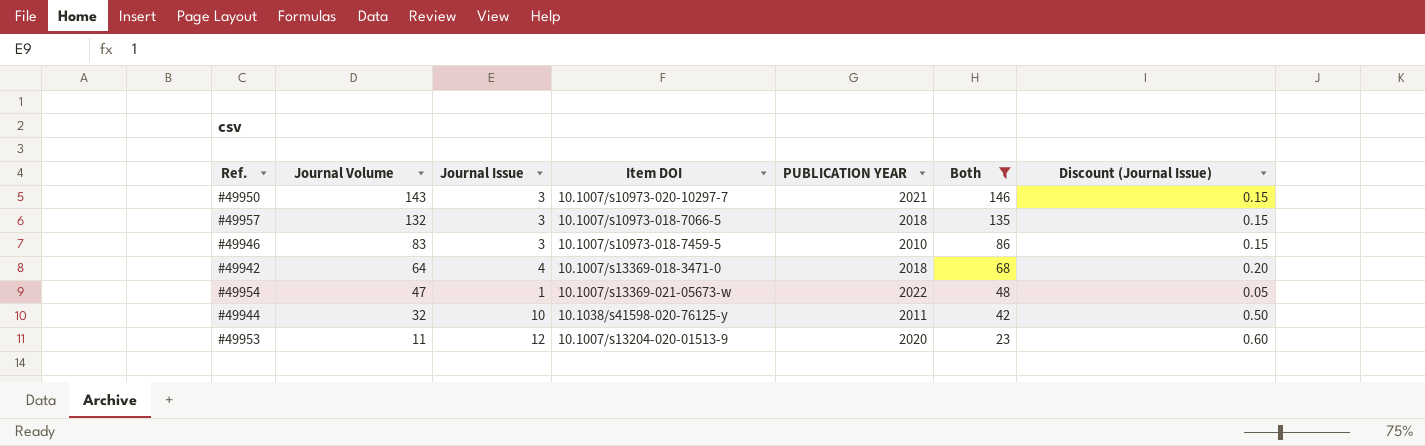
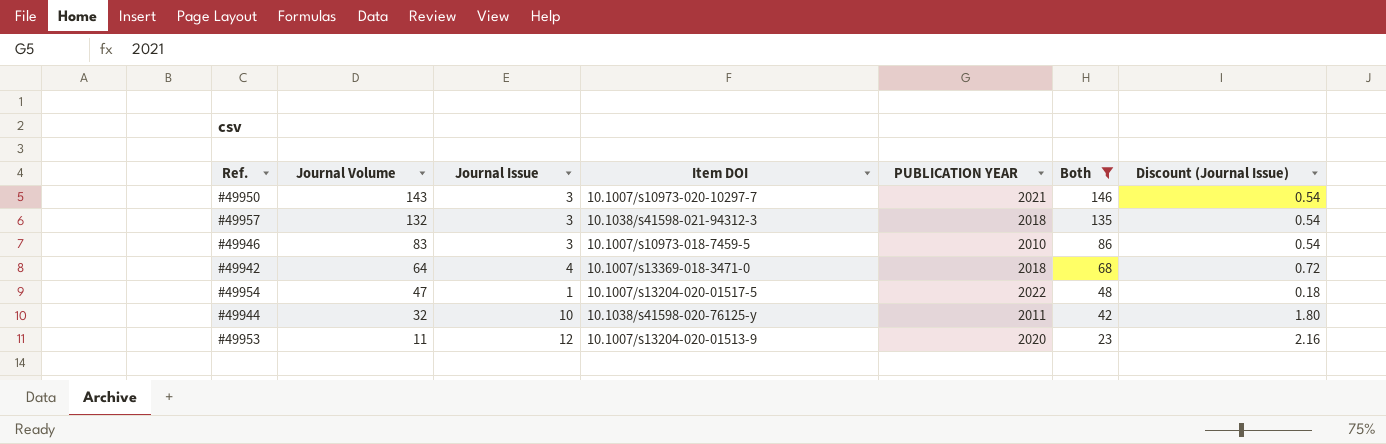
column Discount (Journal Issue) | formula: [Journal Issue] * 0.05 -> [Journal Issue] * 0.18
#49957 | Item DOI: 10.1007/s10973-018-7066-5 -> 10.1038/s41598-021-94312-3
#49954 | Item DOI: 10.1007/s13369-021-05673-w -> 10.1007/s13204-020-01517-5

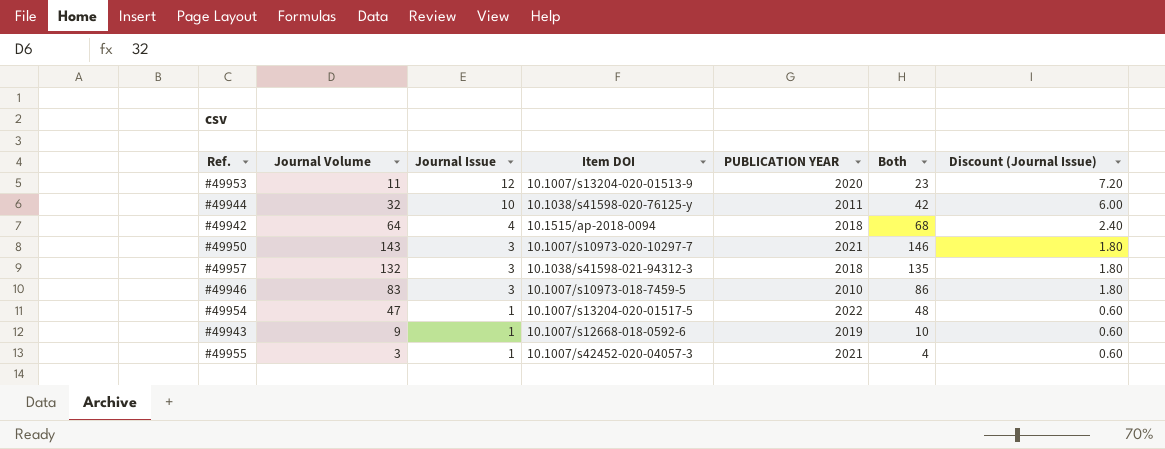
filter: Both >= 23 -> none
row order: Journal Volume descending -> Journal Issue descending
column Discount (Journal Issue) | formula: [Journal Issue] * 0.18 -> [Journal Issue] * 0.6
#49942 | Item DOI: 10.1007/s13369-018-3471-0 -> 10.1515/ap-2018-0094

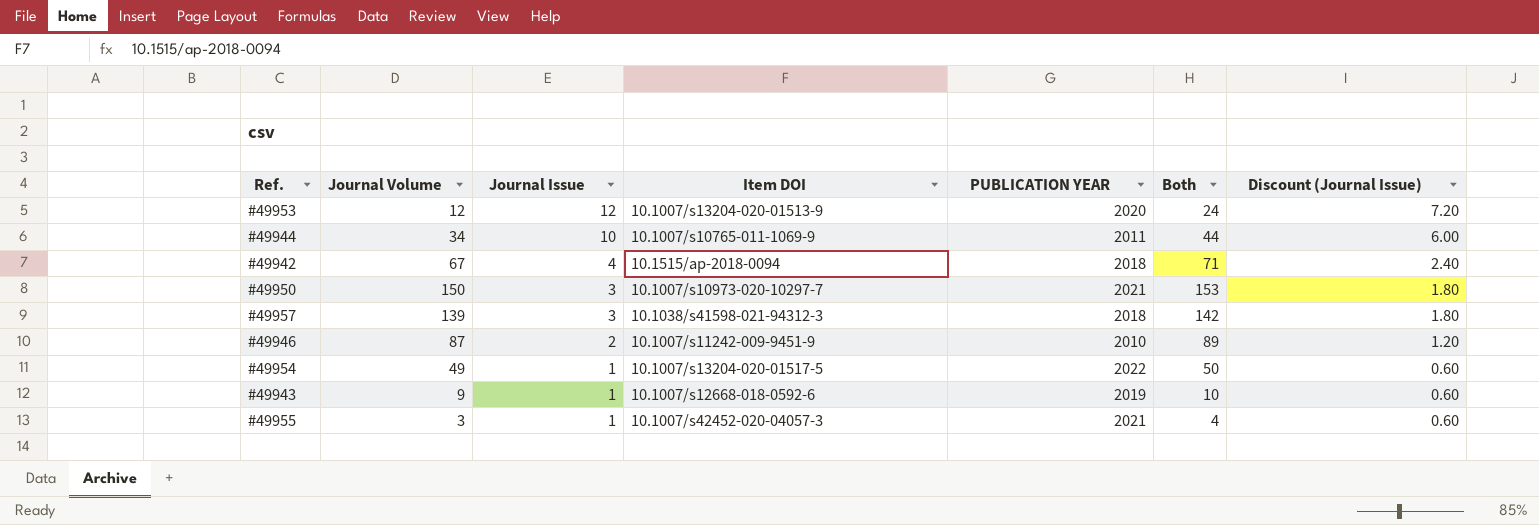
#49953 | Journal Volume: 11 -> 12
#49953 | Both: 23 -> 24
#49944 | Journal Volume: 32 -> 34
#49944 | Item DOI: 10.1038/s41598-020-76125-y -> 10.1007/s10765-011-1069-9
#49944 | Both: 42 -> 44
#49942 | Journal Volume: 64 -> 67
#49942 | Both: 68 -> 71
#49950 | Journal Volume: 143 -> 150
#49950 | Both: 146 -> 153
#49957 | Journal Volume: 132 -> 139
#49957 | Both: 135 -> 142
#49946 | Journal Volume: 83 -> 87
#49946 | Journal Issue: 3 -> 2
#49946 | Item DOI: 10.1007/s10973-018-7459-5 -> 10.1007/s11242-009-9451-9
#49946 | Both: 86 -> 89
#49946 | Discount (Journal Issue): 1.80 -> 1.20
#49954 | Journal Volume: 47 -> 49
#49954 | Both: 48 -> 50

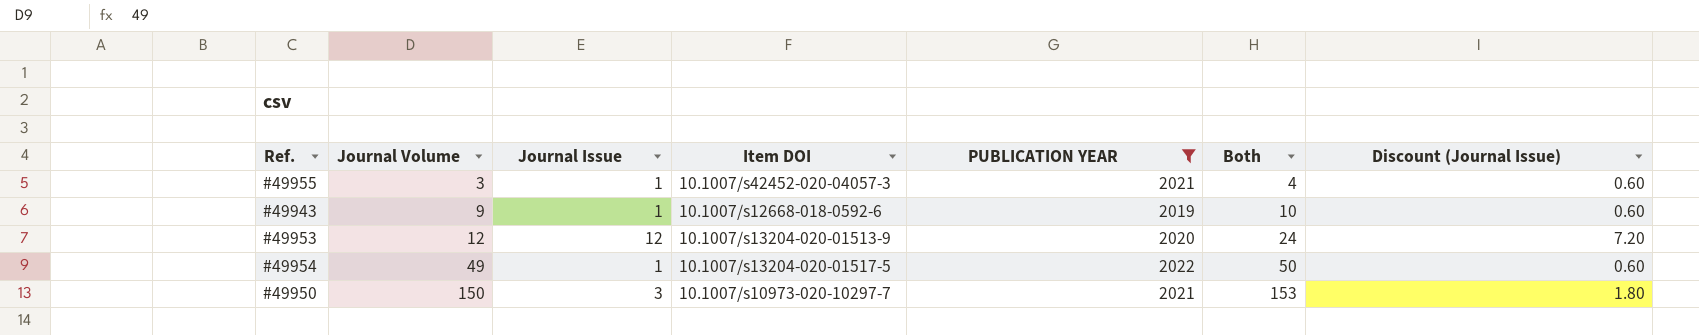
filter: none -> PUBLICATION YEAR >= 2019
row order: Journal Issue descending -> Journal Volume ascending

